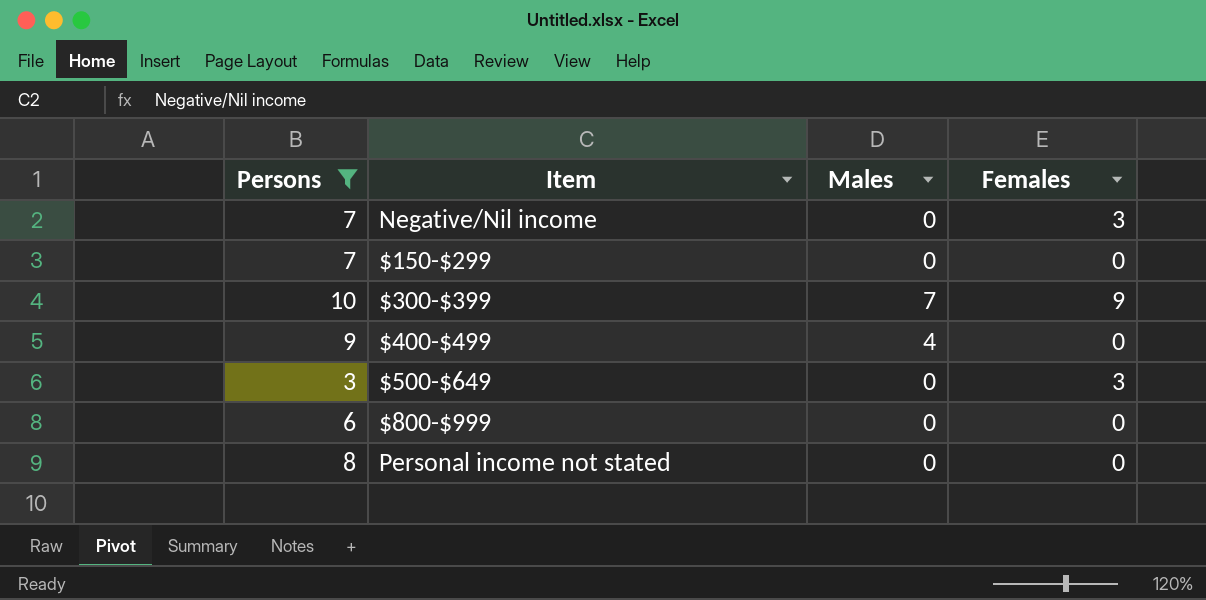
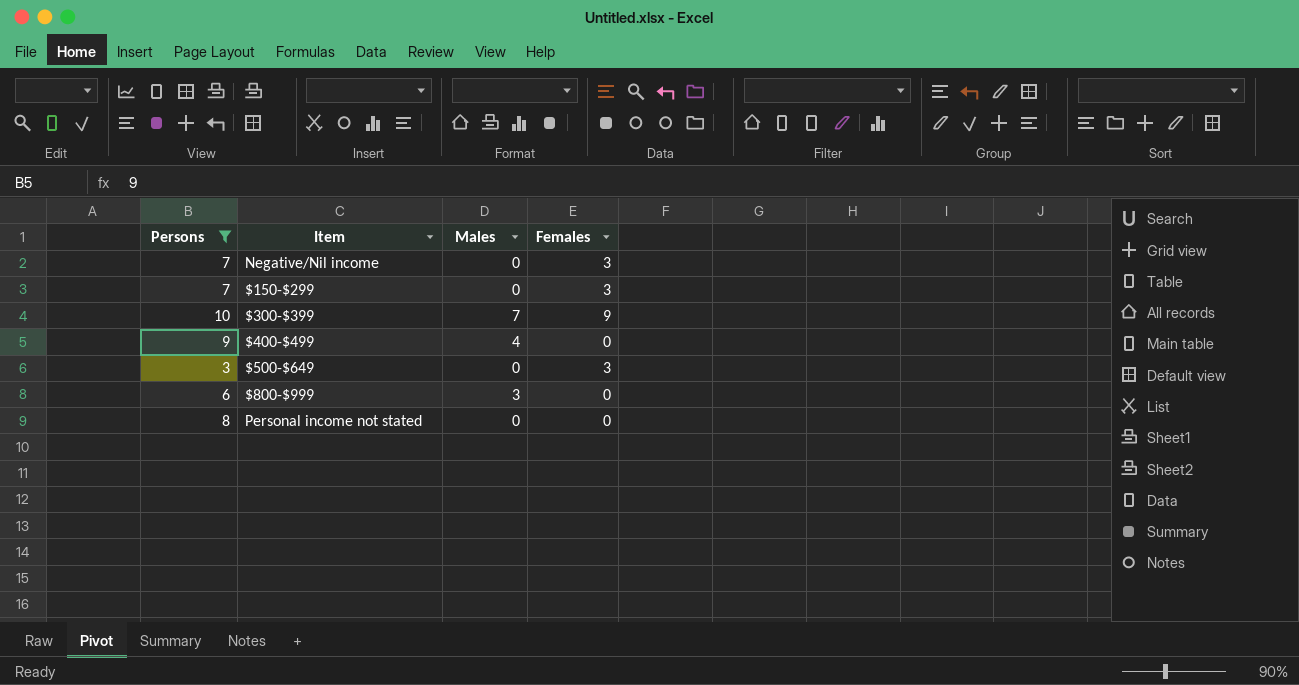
$150-$299 | Females: 0 -> 3
$800-$999 | Males: 0 -> 3

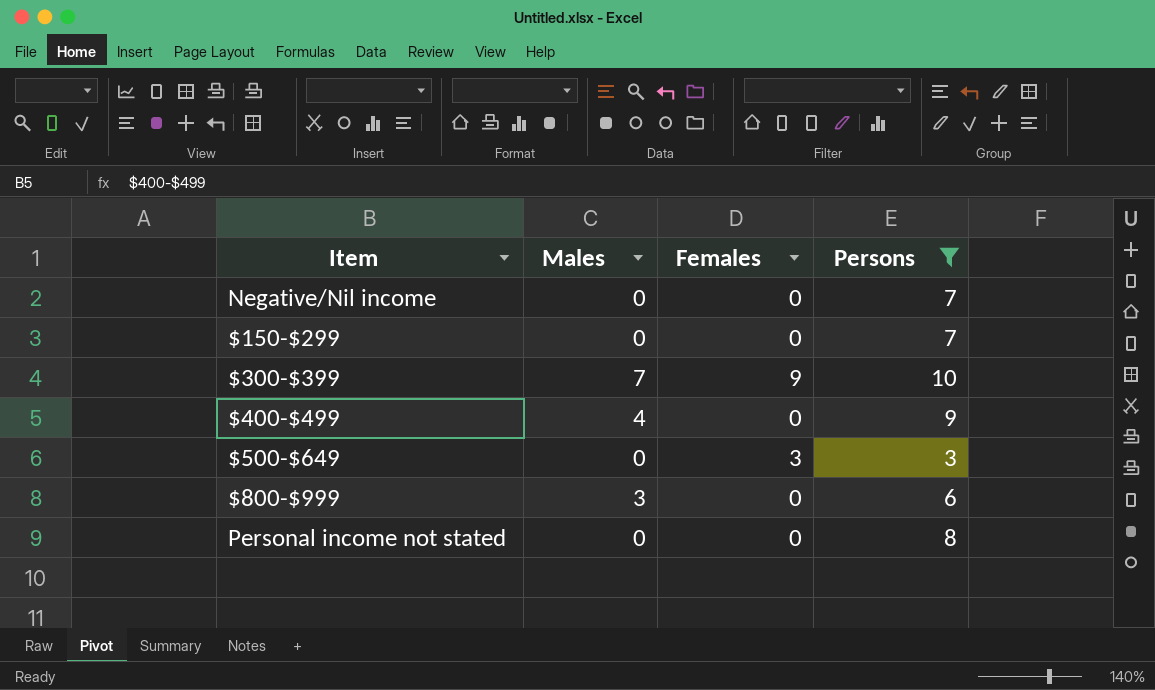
column Persons | position: 1 -> 4
Negative/Nil income | Females: 3 -> 0
$150-$299 | Females: 3 -> 0

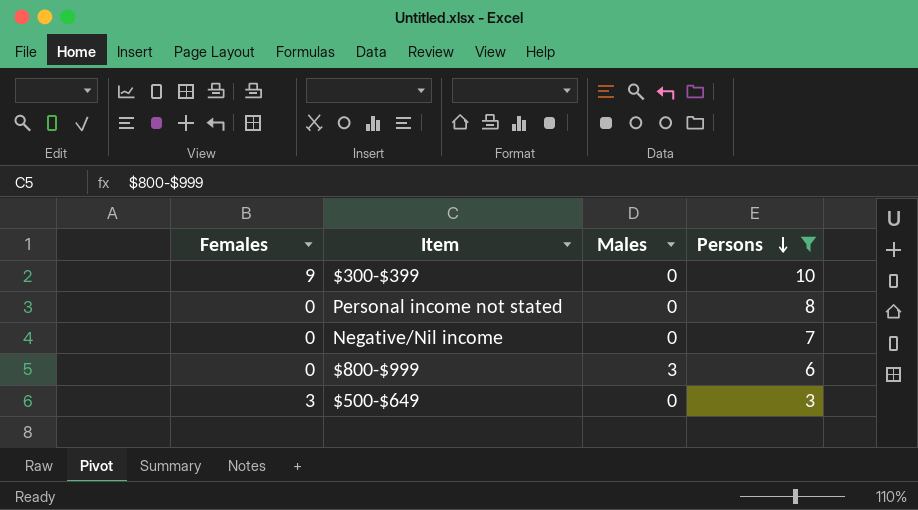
row order: none -> Persons descending
column Females | position: 3 -> 1
row $150-$299: 0 | 0 | 7 -> none
row $400-$499: 4 | 0 | 9 -> none
$300-$399 | Males: 7 -> 0

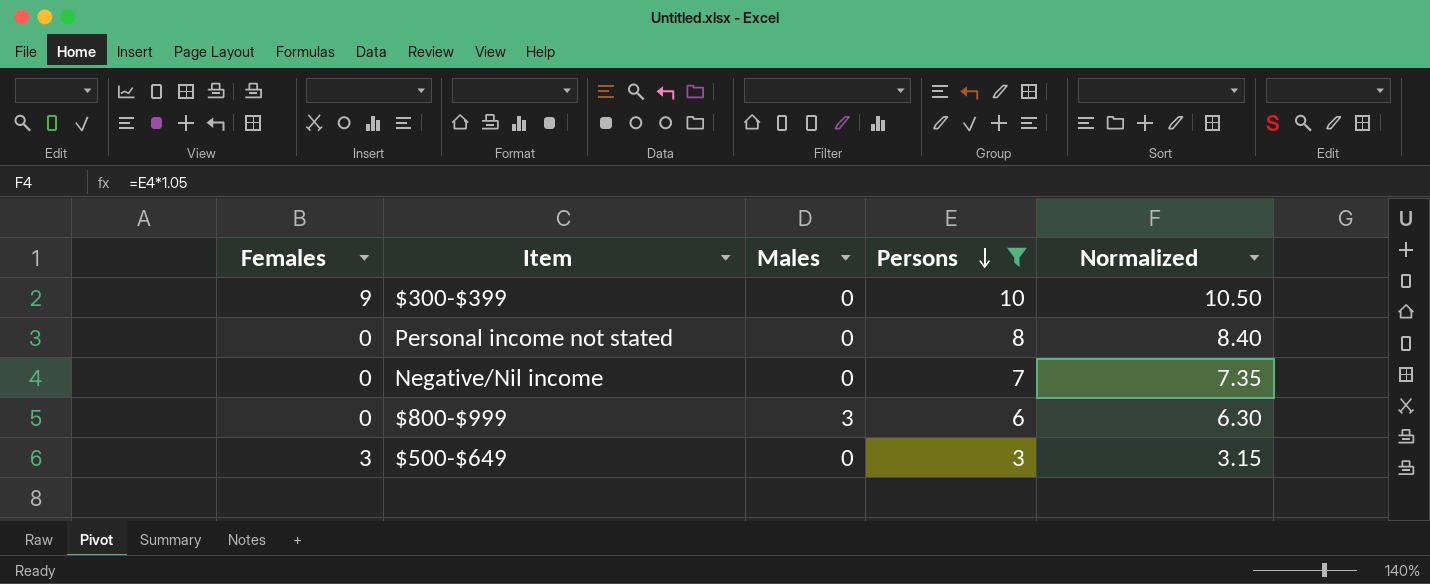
column Normalized | formula: none -> [Persons] * 1.05

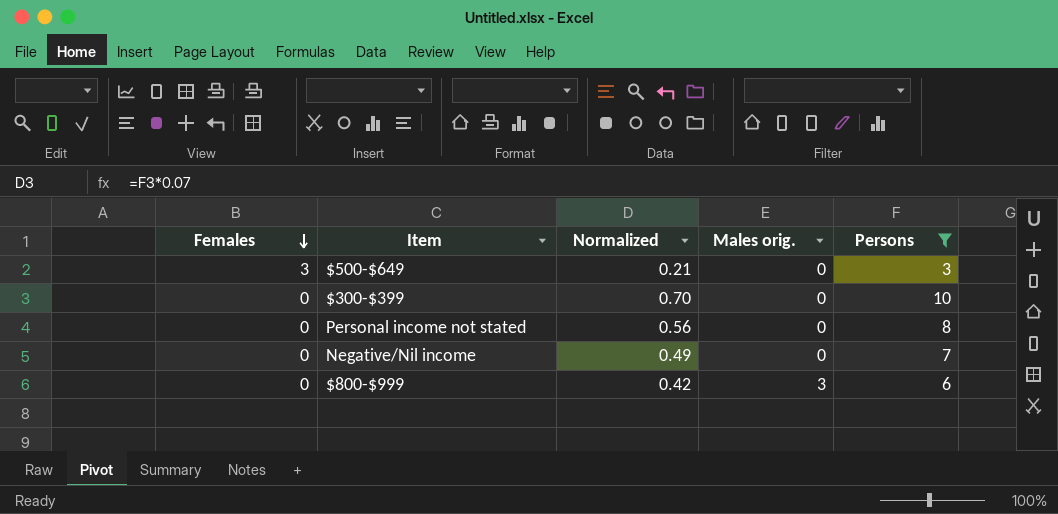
row order: Persons descending -> Females descending
column Normalized | formula: [Persons] * 1.05 -> [Persons] * 0.07
column Normalized | position: 5 -> 3
column name: Males -> Males orig.
$300-$399 | Females: 9 -> 0

